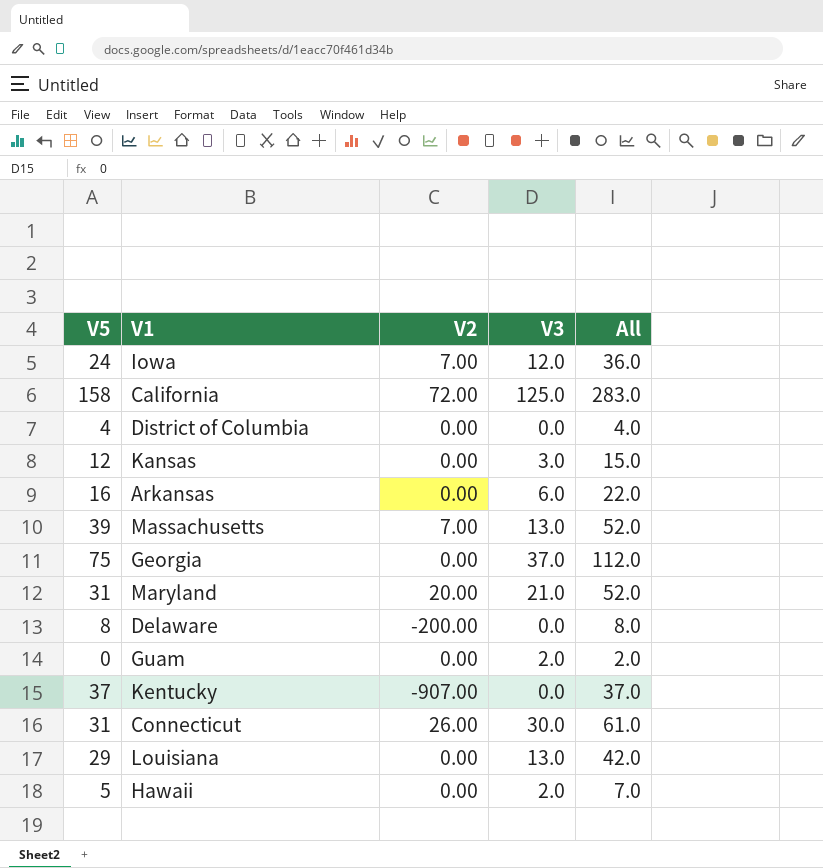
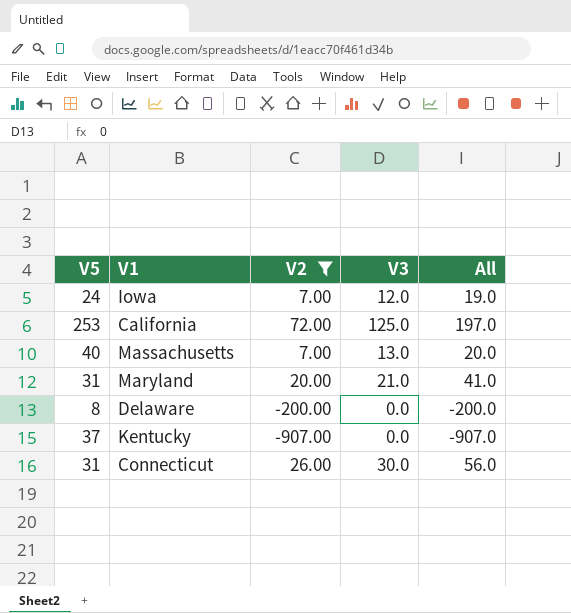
filter: none -> V2 != 0.00
column All | formula: [V5] + [V3] -> [V2] + [V3]
California | V5: 158 -> 253
Massachusetts | V5: 39 -> 40

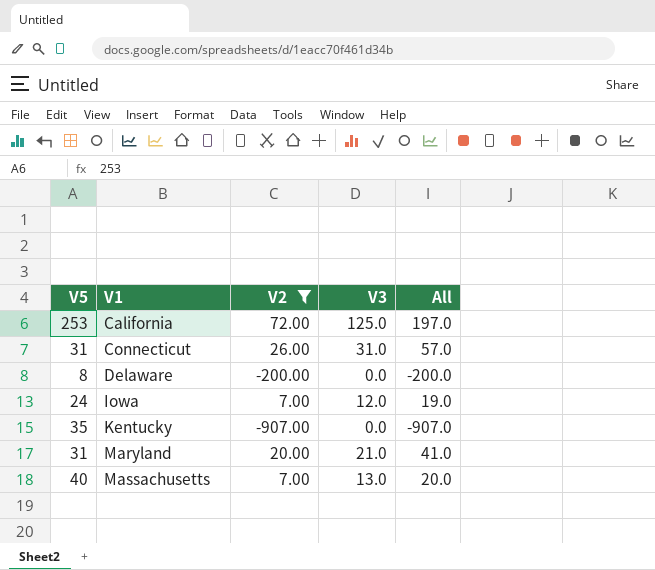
row order: none -> V1 ascending
Connecticut | V3: 30.0 -> 31.0
Connecticut | All: 56.0 -> 57.0
Kentucky | V5: 37 -> 35

